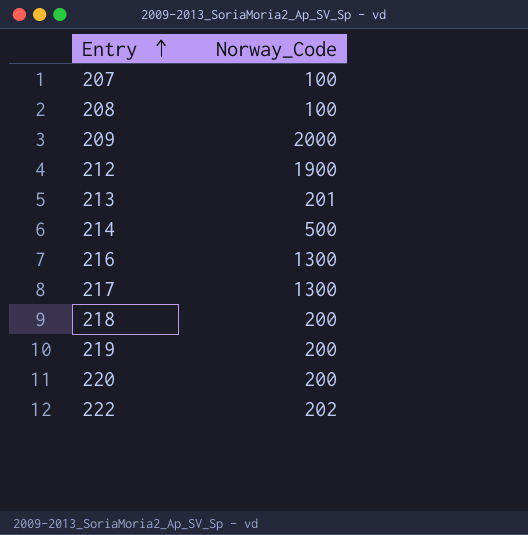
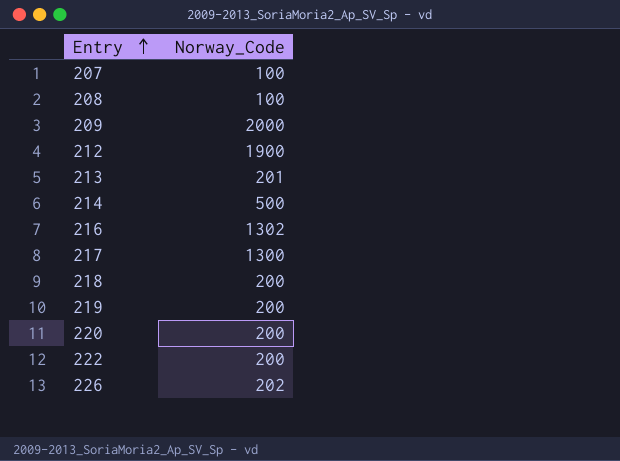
216 | Norway_Code: 1300 -> 1302
222 | Norway_Code: 202 -> 200
row 226: none -> 202

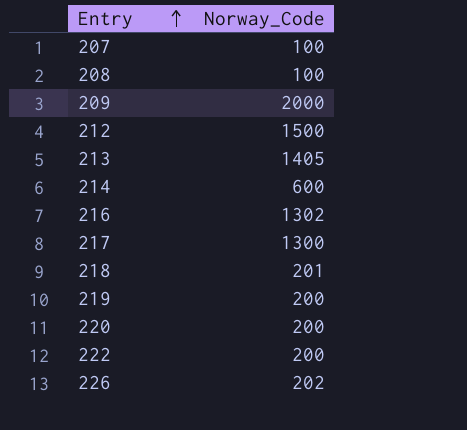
212 | Norway_Code: 1900 -> 1500
213 | Norway_Code: 201 -> 1405
214 | Norway_Code: 500 -> 600
218 | Norway_Code: 200 -> 201

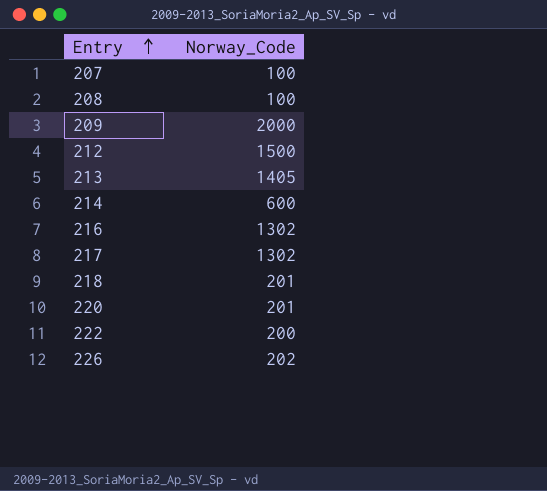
row 219: 200 -> none
217 | Norway_Code: 1300 -> 1302
220 | Norway_Code: 200 -> 201

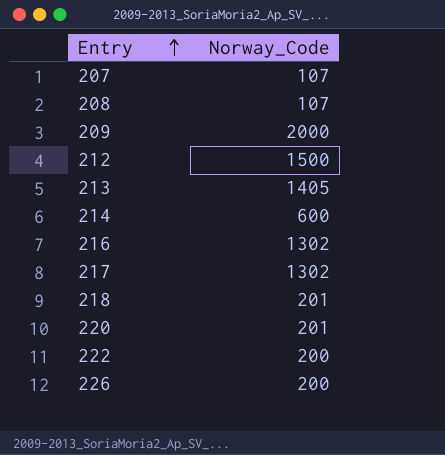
207 | Norway_Code: 100 -> 107
208 | Norway_Code: 100 -> 107
226 | Norway_Code: 202 -> 200

